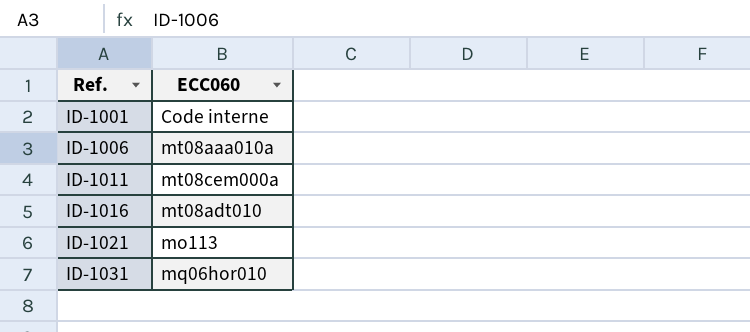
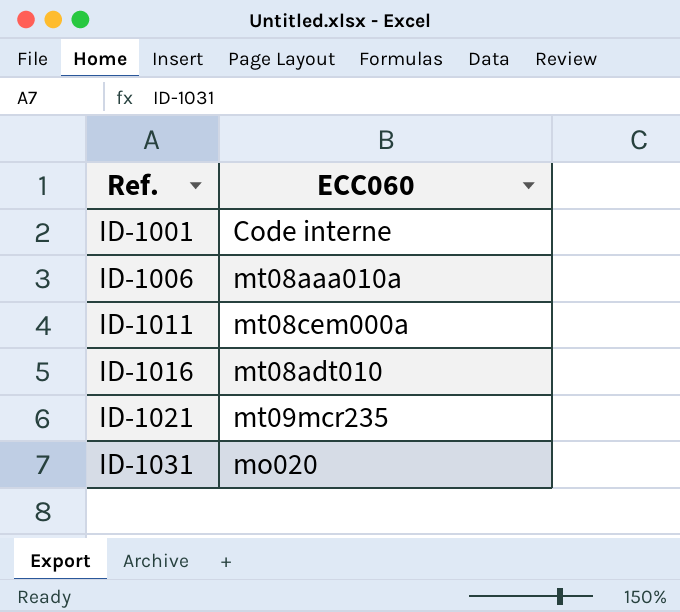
ID-1021 | ECC060: mo113 -> mt09mcr235
ID-1031 | ECC060: mq06hor010 -> mo020

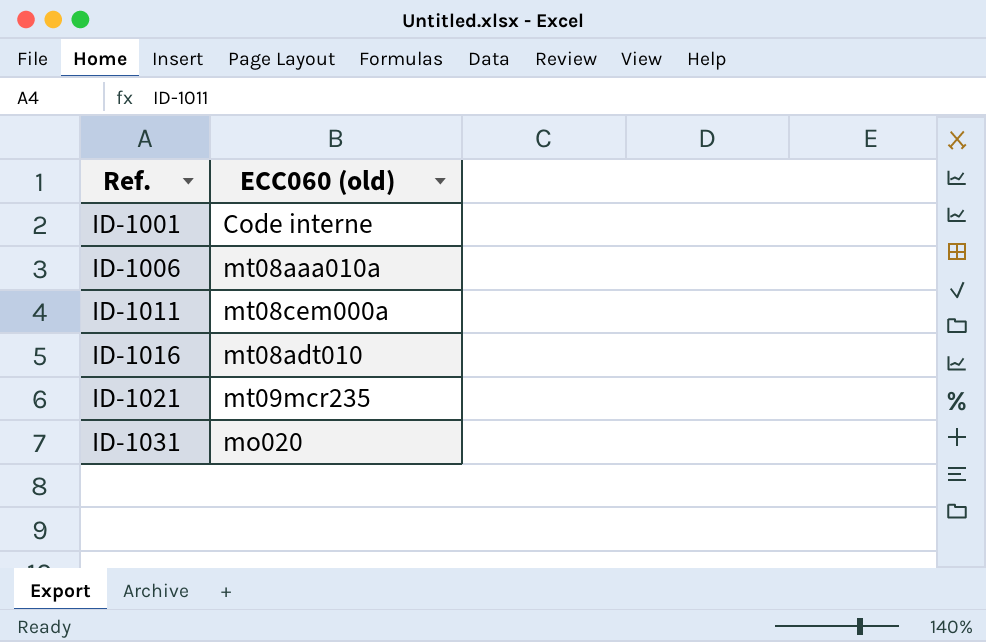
column name: ECC060 -> ECC060 (old)

